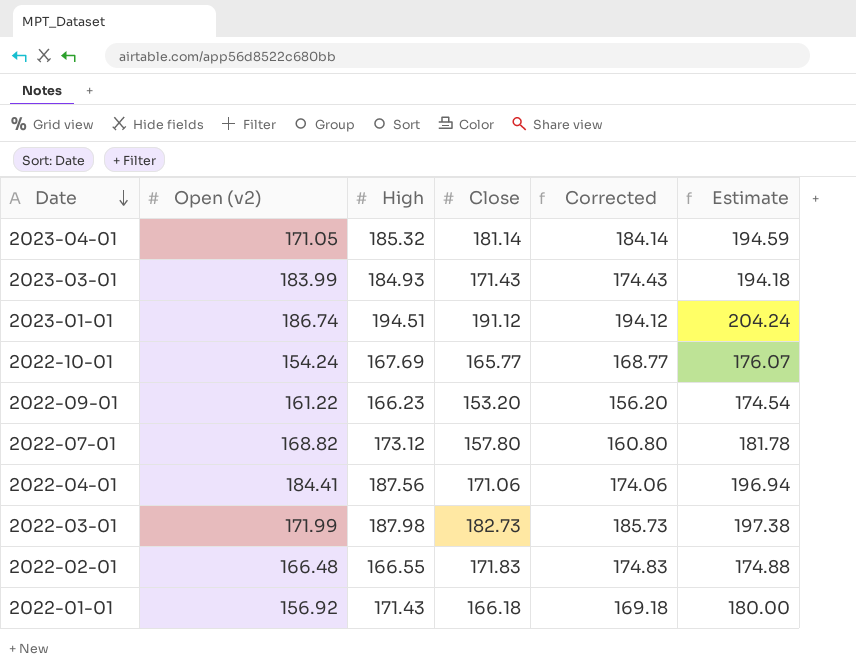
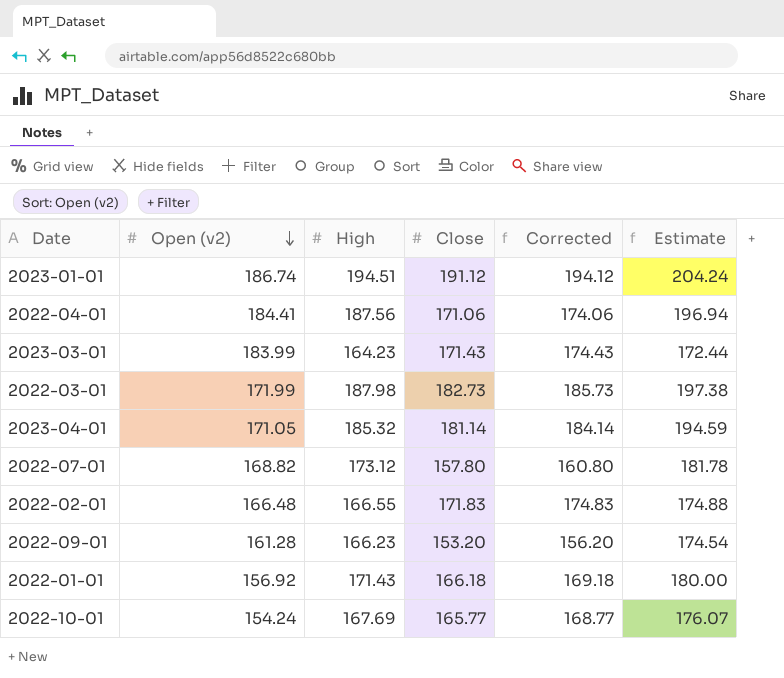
row order: Date descending -> Open (v2) descending
2023-03-01 | High: 184.93 -> 164.23
2023-03-01 | Estimate: 194.18 -> 172.44
2022-09-01 | Open (v2): 161.22 -> 161.28

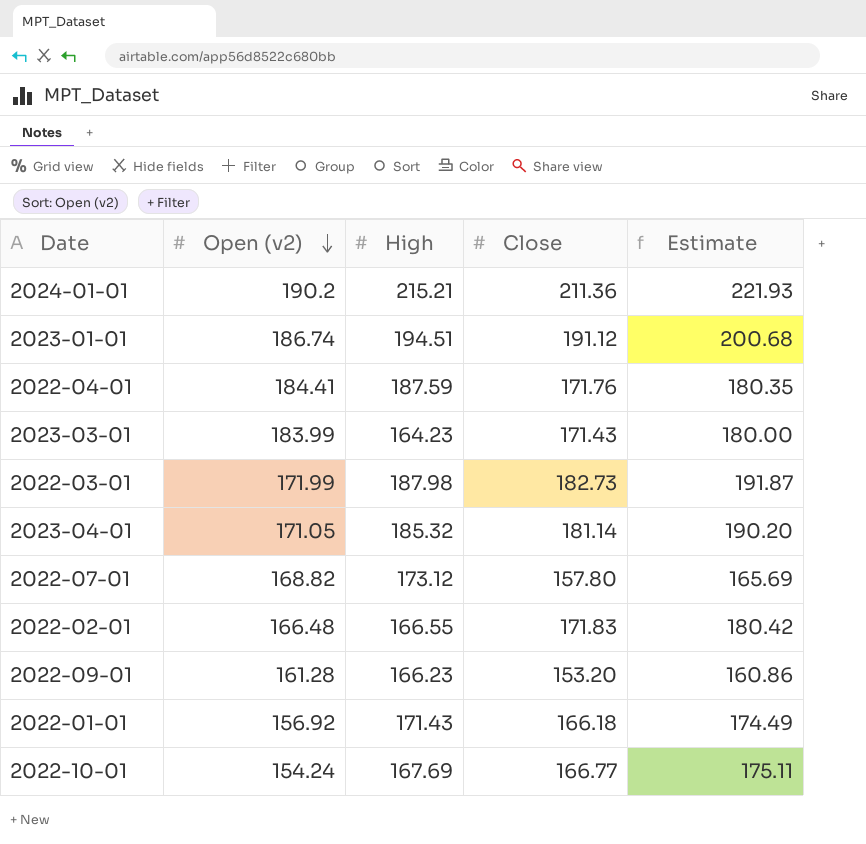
column Corrected | formula: [Close] + 3 -> none
column Estimate | formula: [High] * 1.05 -> [Close] * 1.05
row 2024-01-01: none -> 190.2 | 215.21 | 211.36 | 221.93
2022-04-01 | High: 187.56 -> 187.59
2022-04-01 | Close: 171.06 -> 171.76
2022-10-01 | Close: 165.77 -> 166.77

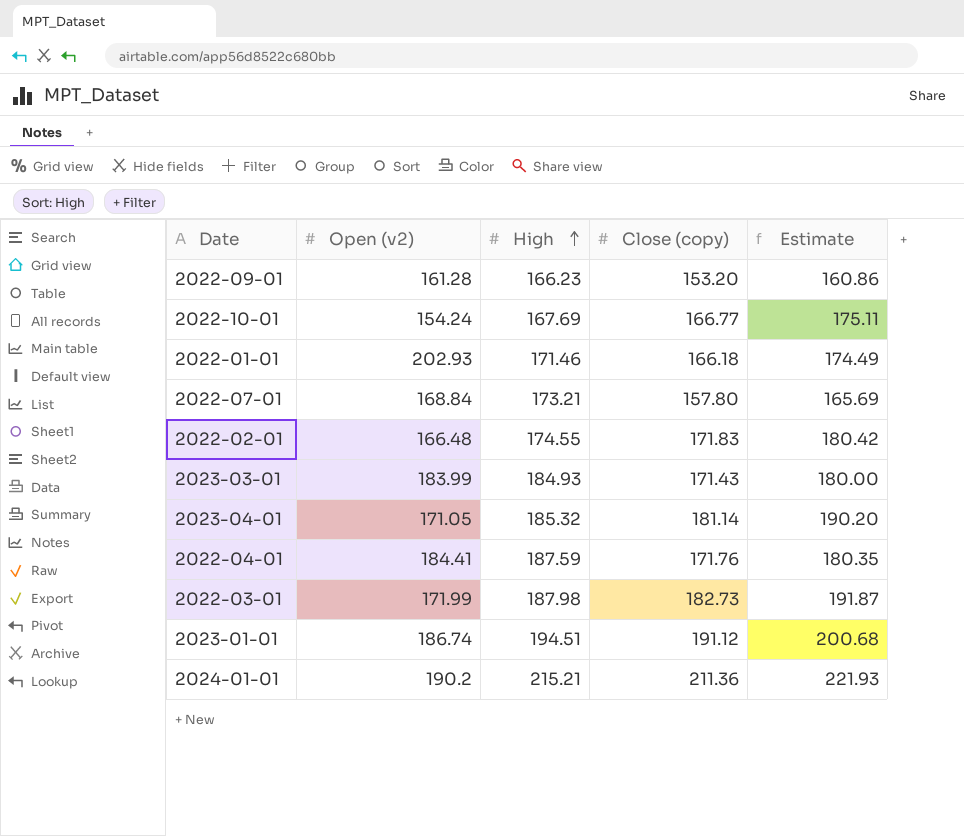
row order: Open (v2) descending -> High ascending
column name: Close -> Close (copy)
2022-01-01 | Open (v2): 156.92 -> 202.93
2022-01-01 | High: 171.43 -> 171.46
2022-07-01 | Open (v2): 168.82 -> 168.84
2022-07-01 | High: 173.12 -> 173.21
2022-02-01 | High: 166.55 -> 174.55
2023-03-01 | High: 164.23 -> 184.93

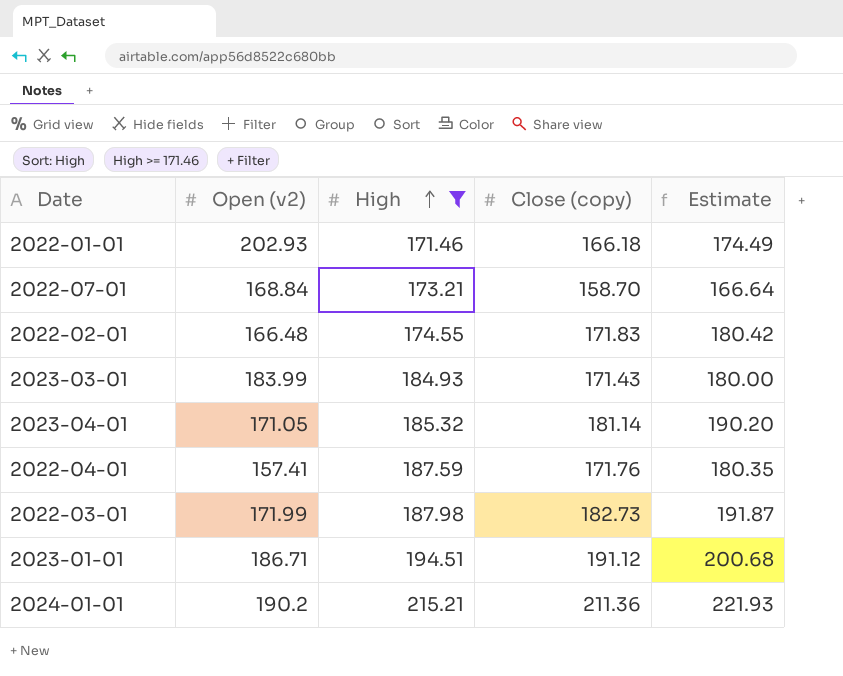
filter: none -> High >= 171.46
2022-07-01 | Close (copy): 157.80 -> 158.70
2022-07-01 | Estimate: 165.69 -> 166.64
2022-04-01 | Open (v2): 184.41 -> 157.41
2023-01-01 | Open (v2): 186.74 -> 186.71

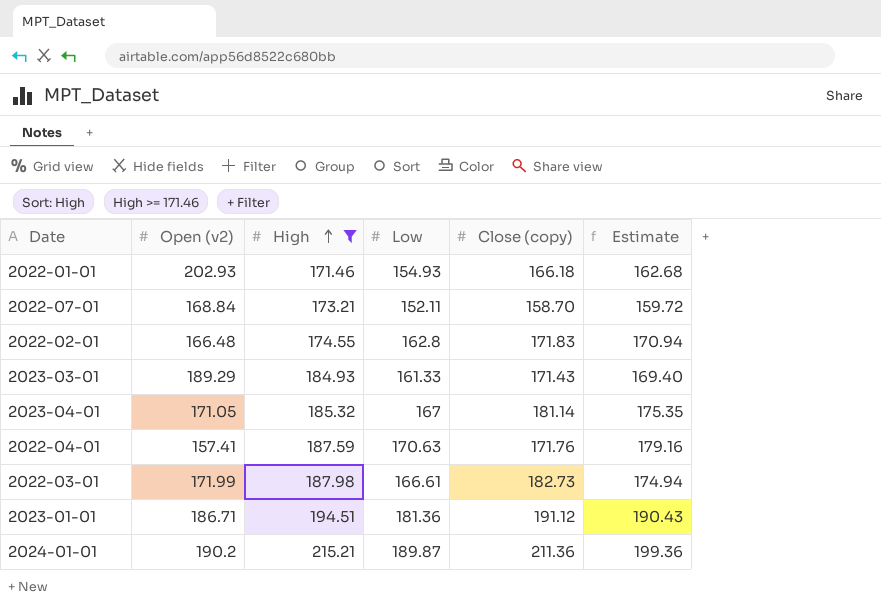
column Low | position: none -> 4
column Estimate | formula: [Close (copy)] * 1.05 -> [Low] * 1.05
2023-03-01 | Open (v2): 183.99 -> 189.29

